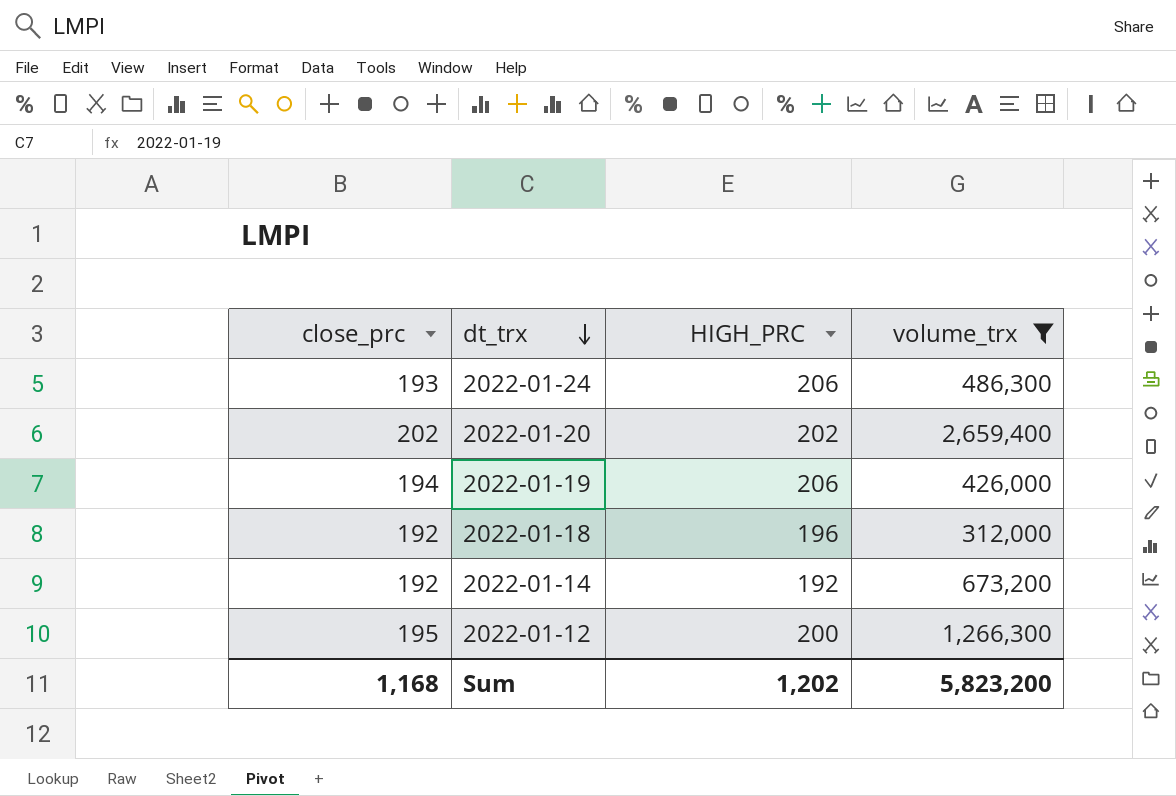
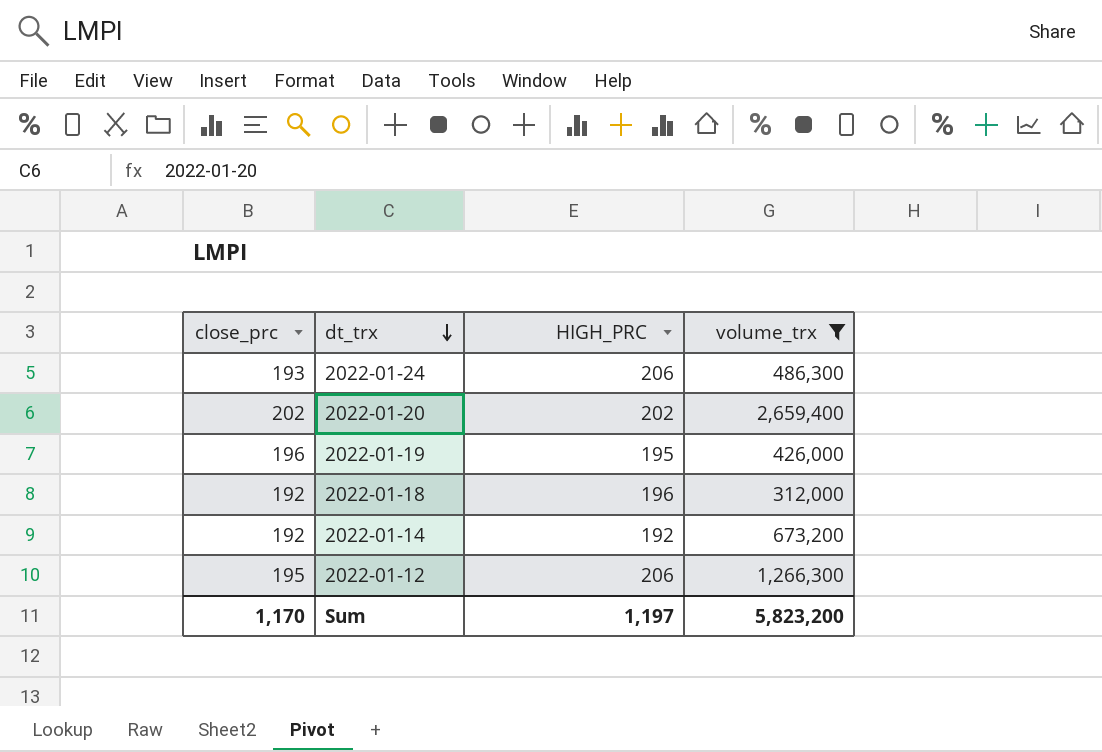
2022-01-19 | close_prc: 194 -> 196
2022-01-19 | HIGH_PRC: 206 -> 195
2022-01-12 | HIGH_PRC: 200 -> 206
Sum | close_prc: 1,168 -> 1,170
Sum | HIGH_PRC: 1,202 -> 1,197

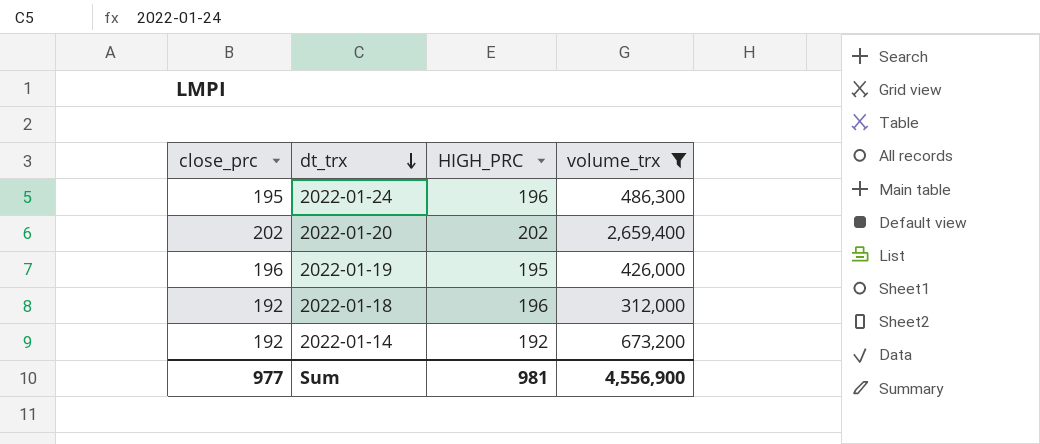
row 2022-01-12: 195 | 206 | 1,266,300 -> none
2022-01-24 | close_prc: 193 -> 195
2022-01-24 | HIGH_PRC: 206 -> 196
Sum | close_prc: 1,170 -> 977
Sum | HIGH_PRC: 1,197 -> 981
Sum | volume_trx: 5,823,200 -> 4,556,900

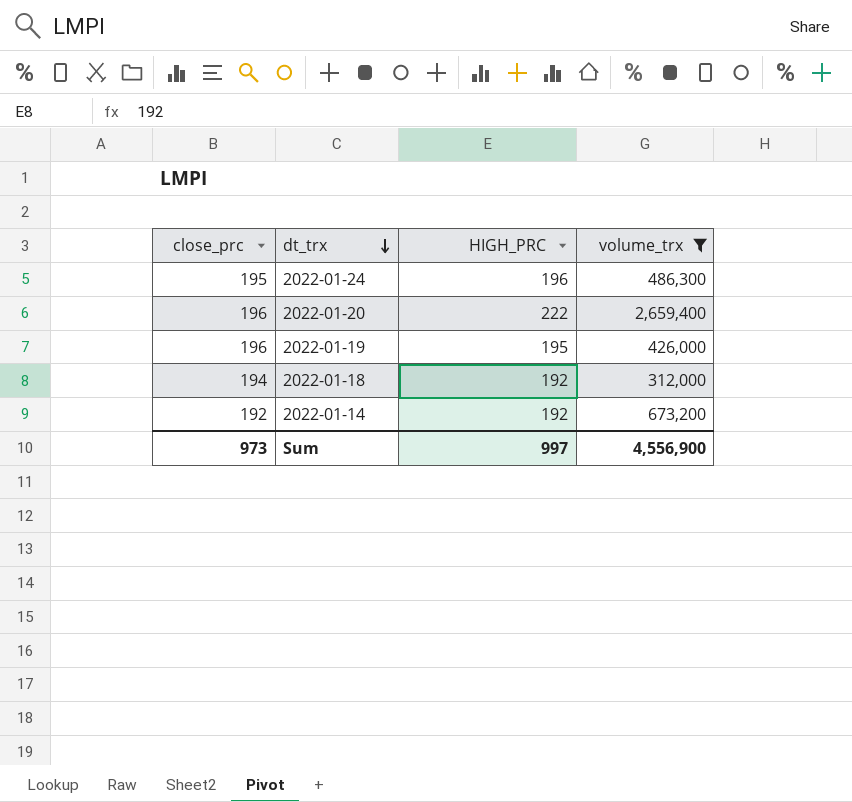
2022-01-20 | close_prc: 202 -> 196
2022-01-20 | HIGH_PRC: 202 -> 222
2022-01-18 | close_prc: 192 -> 194
2022-01-18 | HIGH_PRC: 196 -> 192
Sum | close_prc: 977 -> 973
Sum | HIGH_PRC: 981 -> 997

